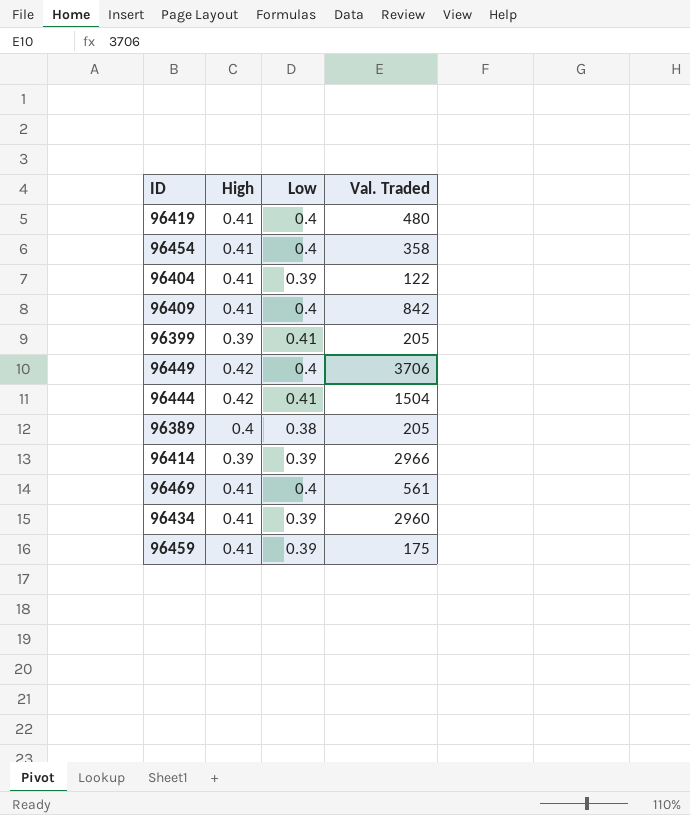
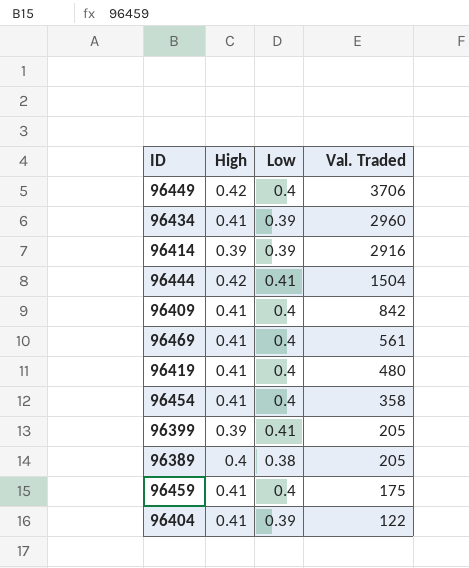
row order: none -> Val. Traded descending
96414 | Val. Traded: 2966 -> 2916
96459 | Low: 0.39 -> 0.4

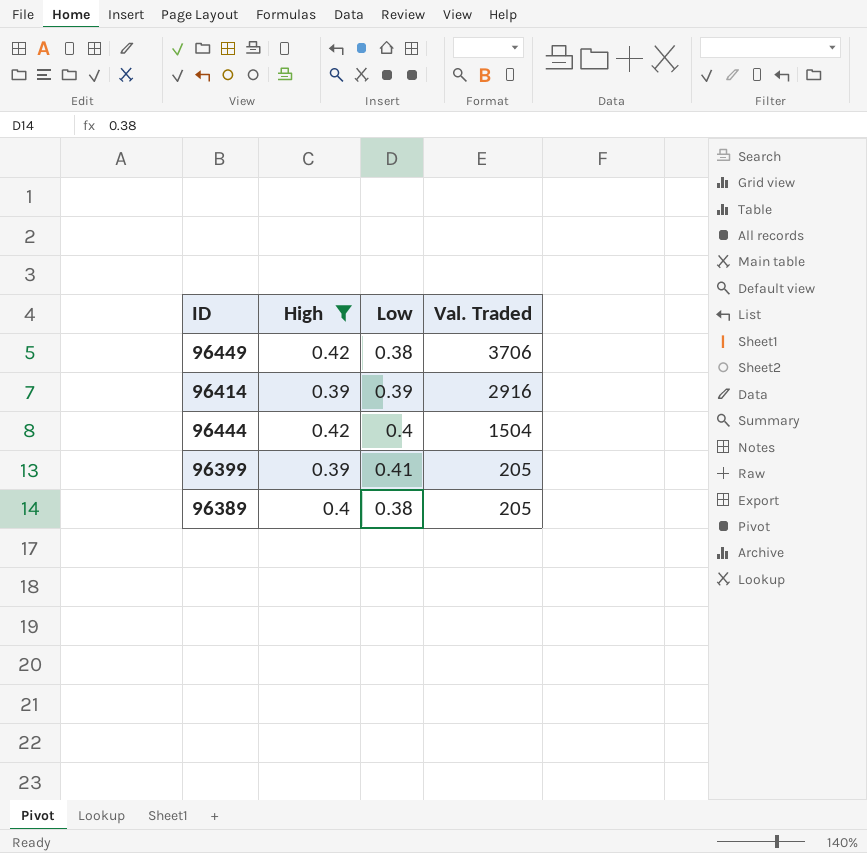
filter: none -> High != 0.41
96449 | Low: 0.4 -> 0.38
96444 | Low: 0.41 -> 0.4

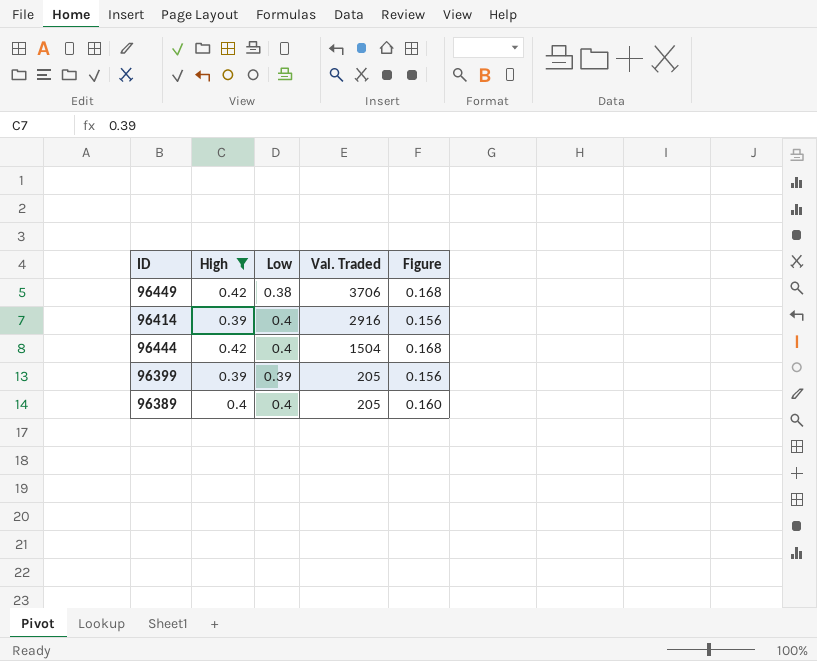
column Figure | formula: none -> [High] * 0.4
96414 | Low: 0.39 -> 0.4
96399 | Low: 0.41 -> 0.39
96389 | Low: 0.38 -> 0.4

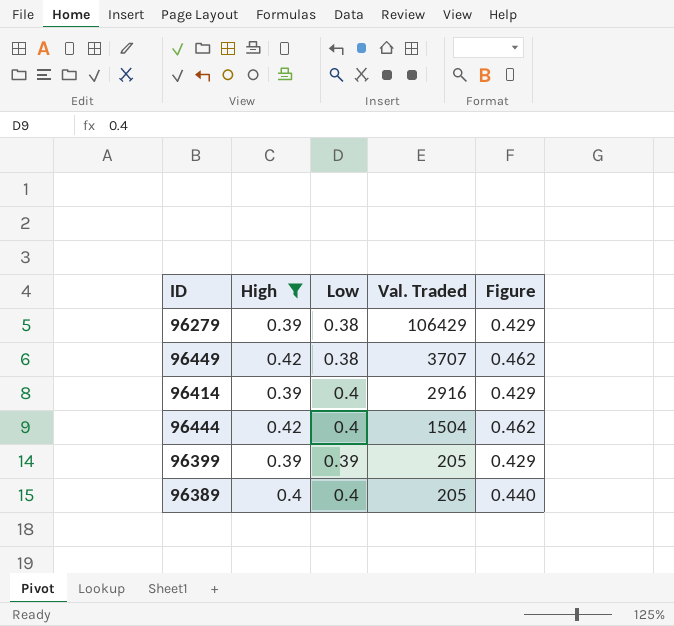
column Figure | formula: [High] * 0.4 -> [High] * 1.1
row 96279: none -> 0.39 | 0.38 | 106429 | 0.429
96449 | Val. Traded: 3706 -> 3707

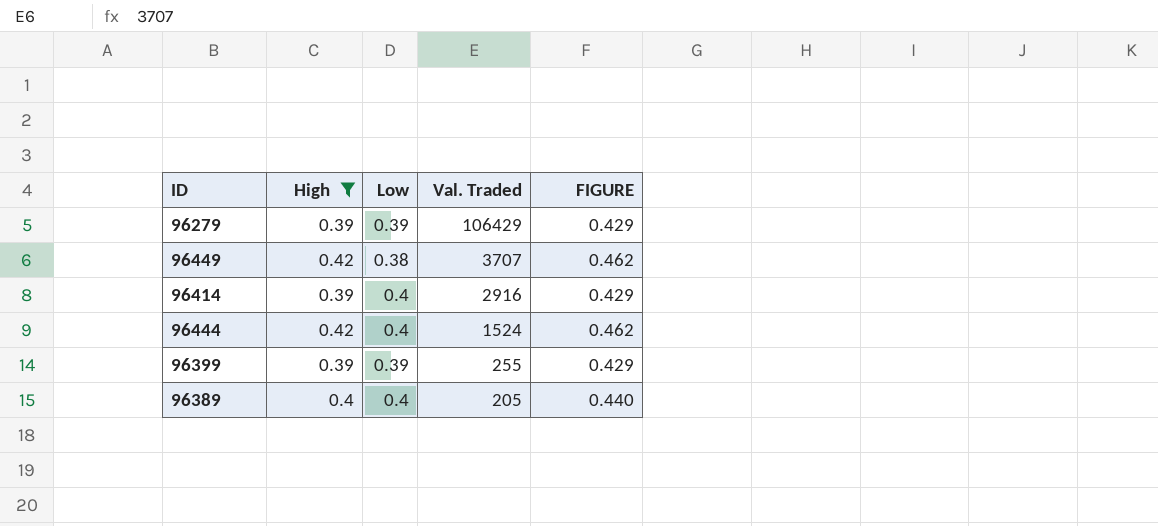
column name: Figure -> FIGURE
96279 | Low: 0.38 -> 0.39
96444 | Val. Traded: 1504 -> 1524
96399 | Val. Traded: 205 -> 255

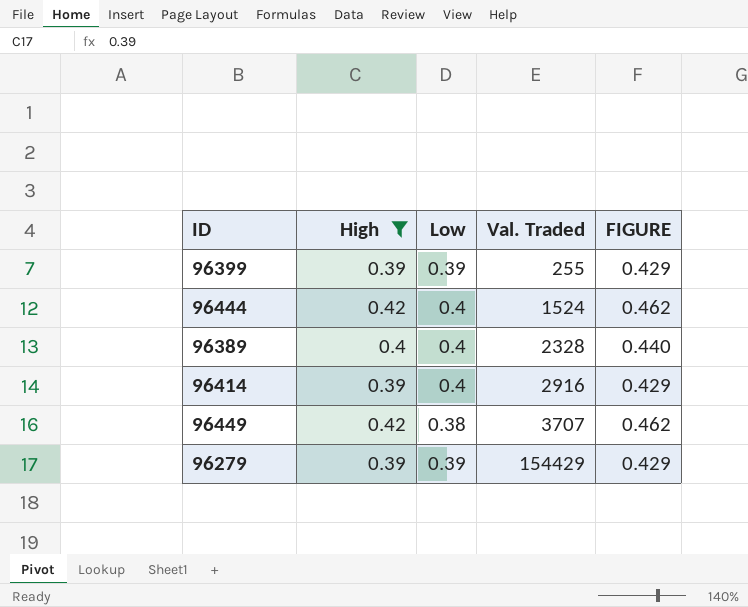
row order: Val. Traded descending -> Val. Traded ascending
96389 | Val. Traded: 205 -> 2328
96279 | Val. Traded: 106429 -> 154429

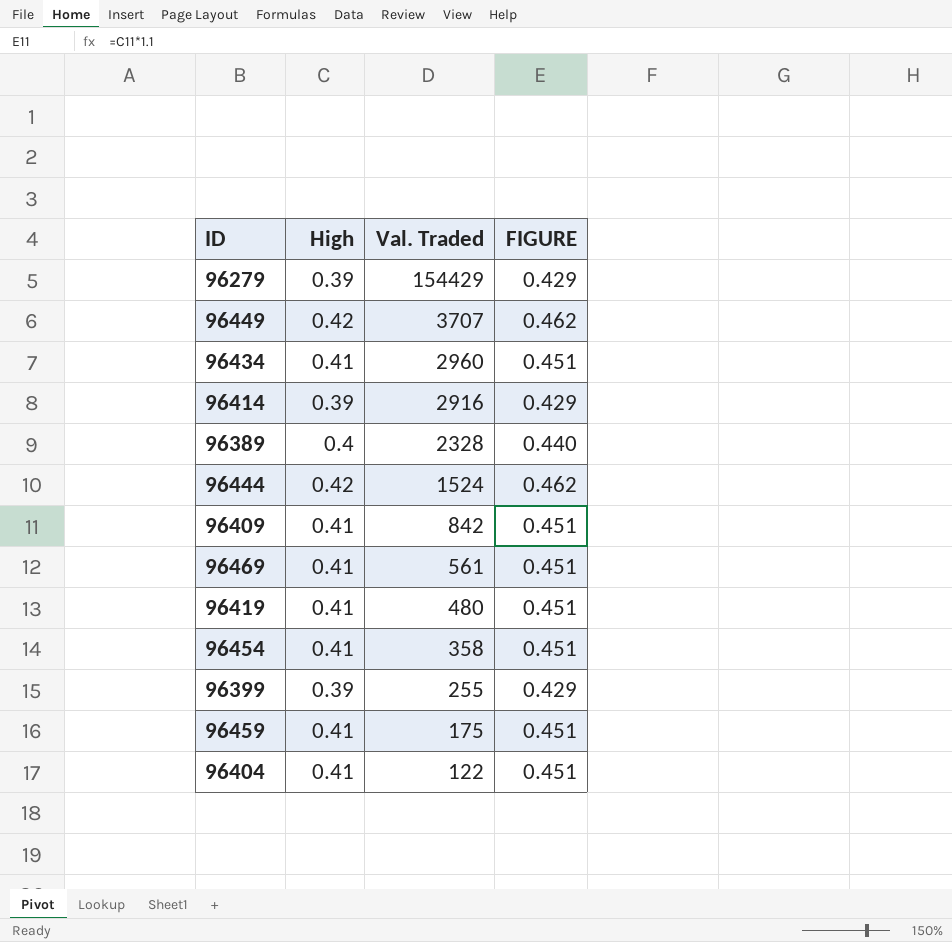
filter: High != 0.41 -> none
row order: Val. Traded ascending -> Val. Traded descending
column Low | position: 3 -> none

